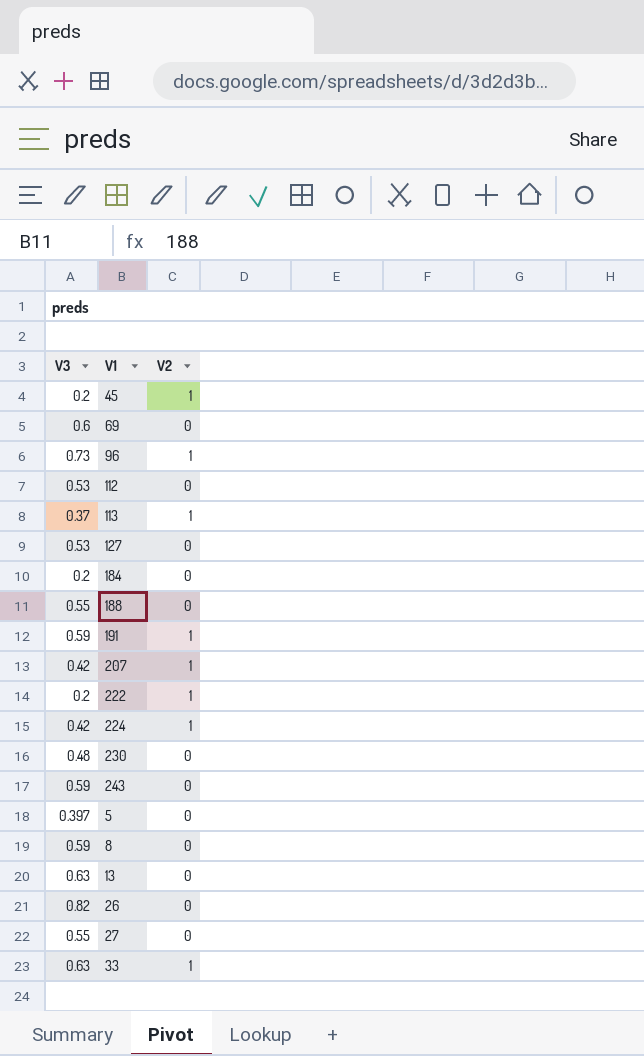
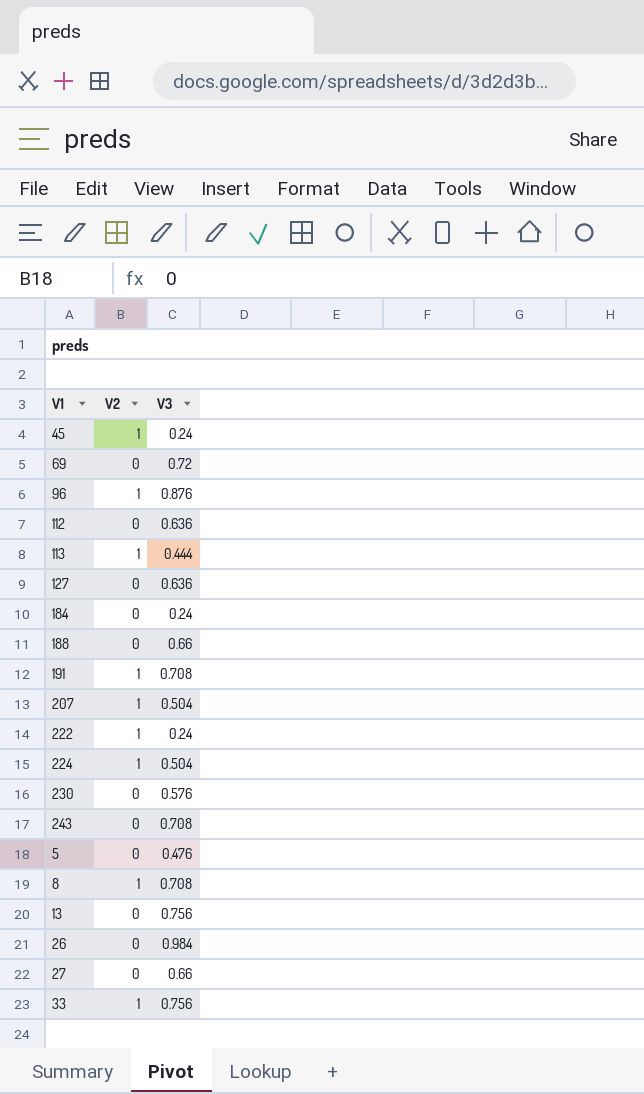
column V3 | position: 1 -> 3
45 | V3: 0.2 -> 0.24
69 | V3: 0.6 -> 0.72
96 | V3: 0.73 -> 0.876
112 | V3: 0.53 -> 0.636
113 | V3: 0.37 -> 0.444
127 | V3: 0.53 -> 0.636
184 | V3: 0.2 -> 0.24
188 | V3: 0.55 -> 0.66
191 | V3: 0.59 -> 0.708
207 | V3: 0.42 -> 0.504
222 | V3: 0.2 -> 0.24
224 | V3: 0.42 -> 0.504
230 | V3: 0.48 -> 0.576
243 | V3: 0.59 -> 0.708
5 | V3: 0.397 -> 0.476
8 | V2: 0 -> 1
8 | V3: 0.59 -> 0.708
13 | V3: 0.63 -> 0.756
26 | V3: 0.82 -> 0.984
27 | V3: 0.55 -> 0.66
33 | V3: 0.63 -> 0.756

